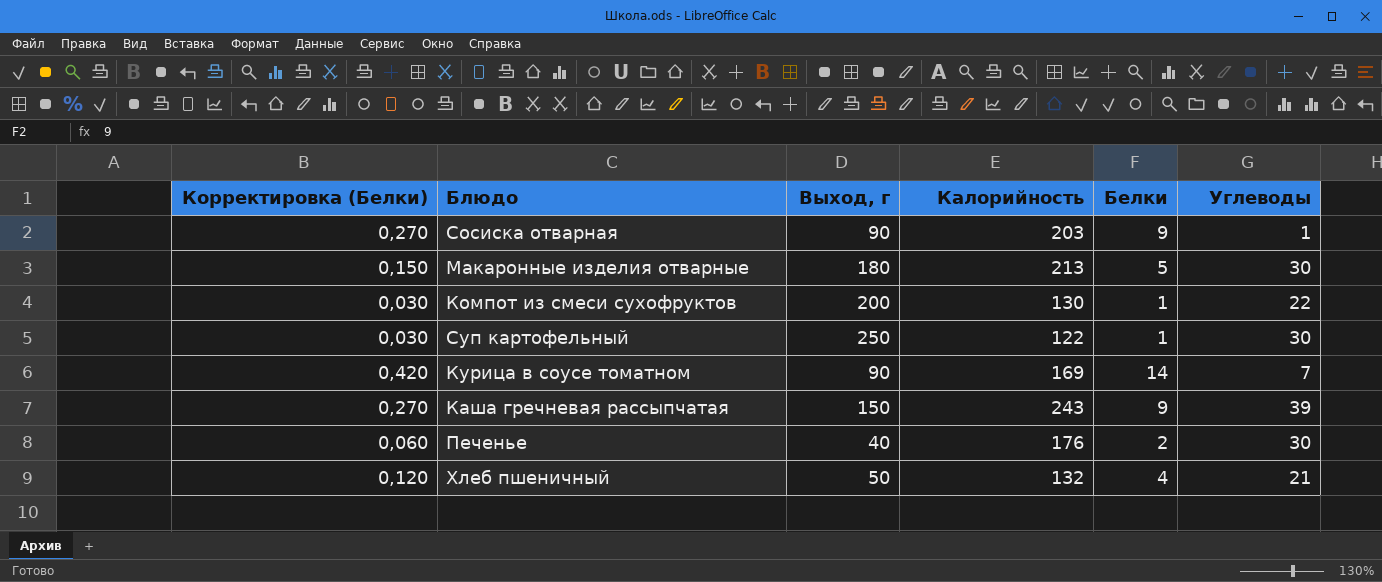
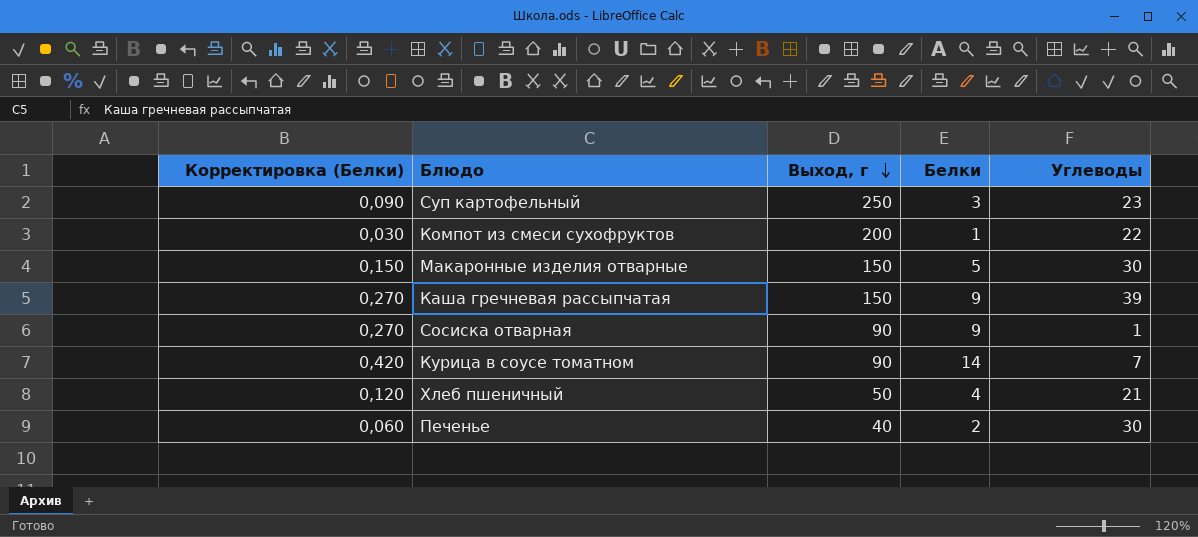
row order: none -> Выход, г descending
column Калорийность | position: 4 -> none
Суп картофельный | Корректировка (Белки): 0,030 -> 0,090
Суп картофельный | Белки: 1 -> 3
Суп картофельный | Углеводы: 30 -> 23
Макаронные изделия отварные | Выход, г: 180 -> 150

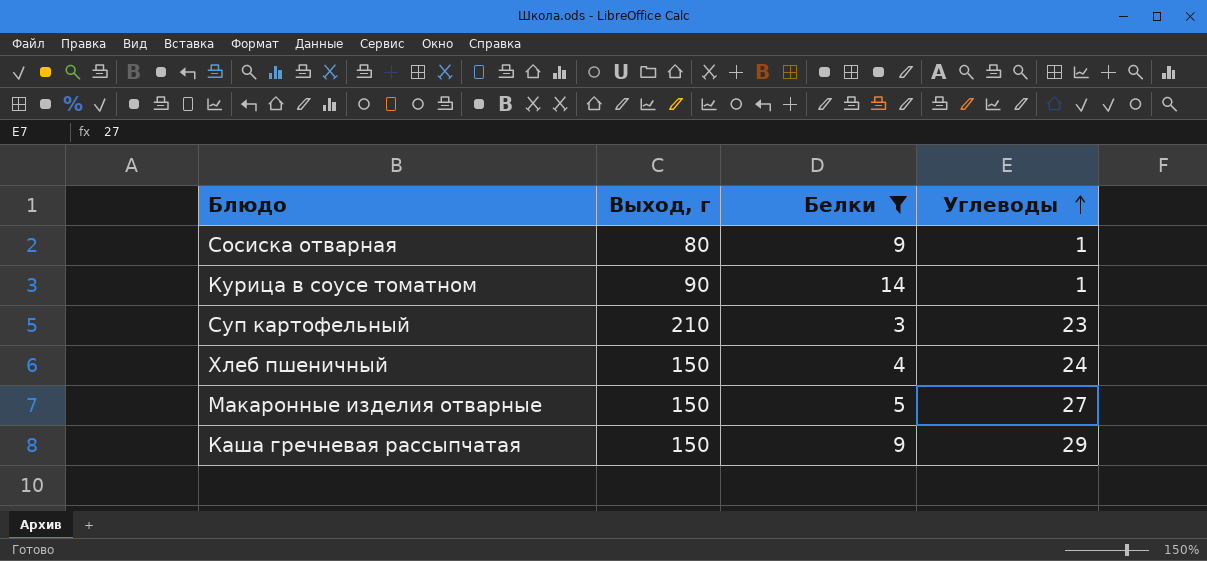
filter: none -> Белки >= 3
row order: Выход, г descending -> Углеводы ascending
column Корректировка (Белки) | formula: [Белки] * 0,03 -> none
Сосиска отварная | Выход, г: 90 -> 80
Курица в соусе томатном | Углеводы: 7 -> 1
Суп картофельный | Выход, г: 250 -> 210
Хлеб пшеничный | Выход, г: 50 -> 150
Хлеб пшеничный | Углеводы: 21 -> 24
Макаронные изделия отварные | Углеводы: 30 -> 27
Каша гречневая рассыпчатая | Углеводы: 39 -> 29

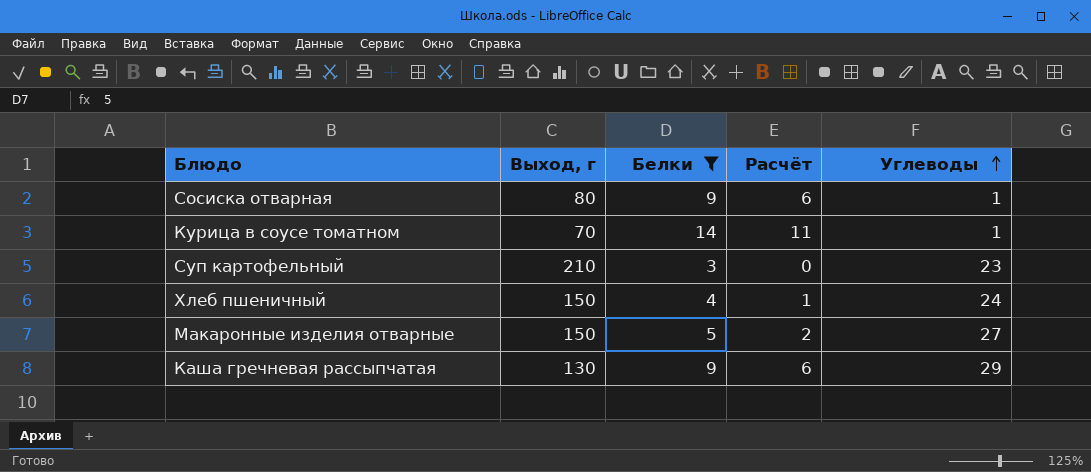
column Расчёт | formula: none -> [Белки] - 3
Курица в соусе томатном | Выход, г: 90 -> 70
Каша гречневая рассыпчатая | Выход, г: 150 -> 130

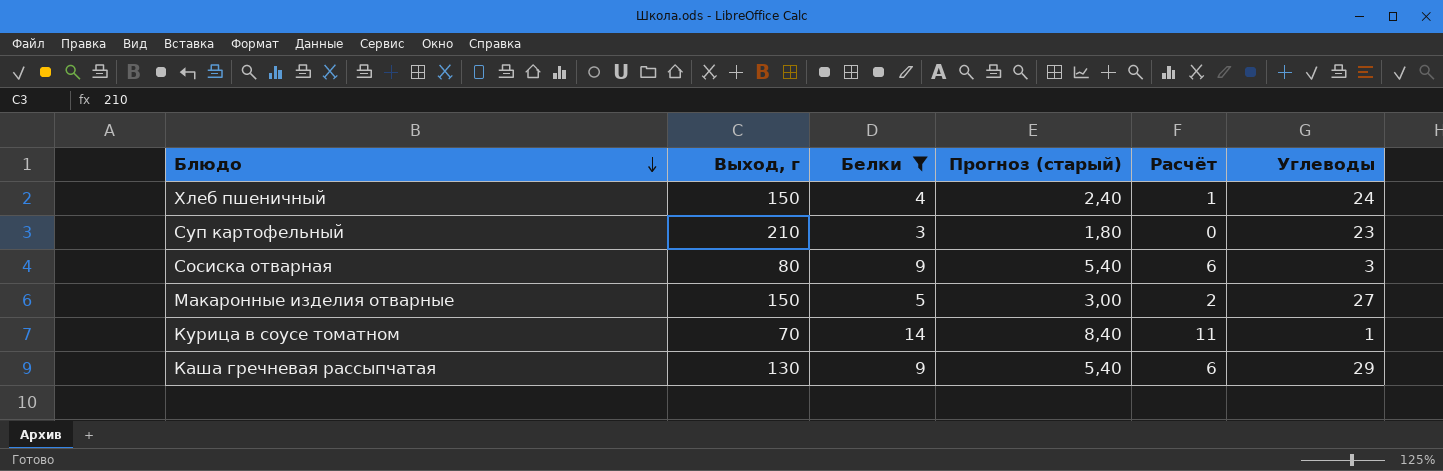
row order: Углеводы ascending -> Блюдо descending
column Прогноз (старый) | formula: none -> [Белки] * 0,6
Сосиска отварная | Углеводы: 1 -> 3

